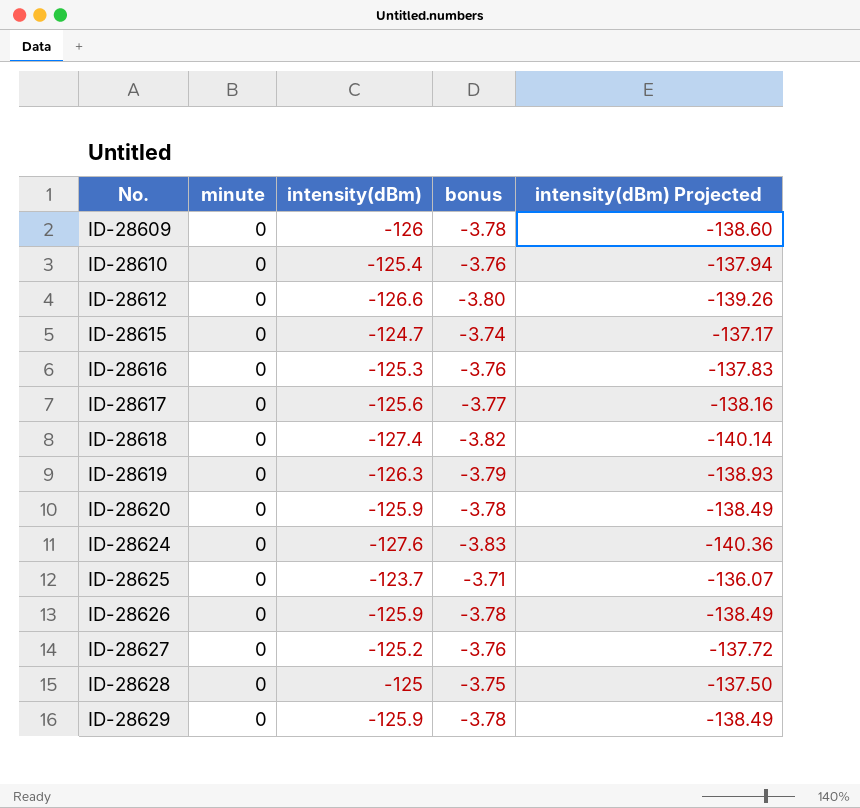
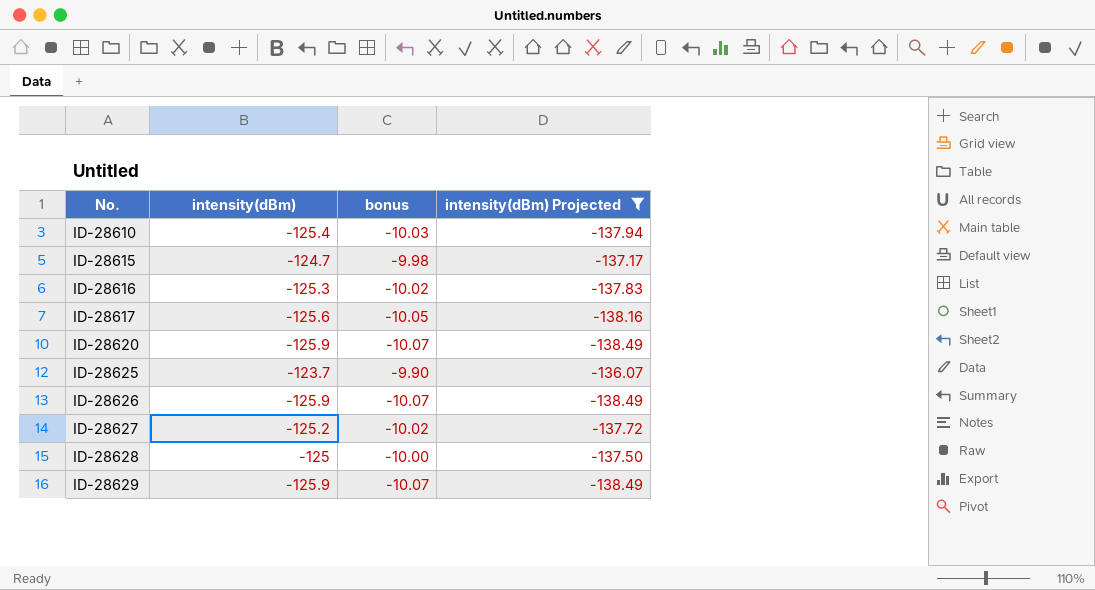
filter: none -> intensity(dBm) Projected >= -138.49
column minute | position: 2 -> none
column bonus | formula: [intensity(dBm)] * 0.03 -> [intensity(dBm)] * 0.08

